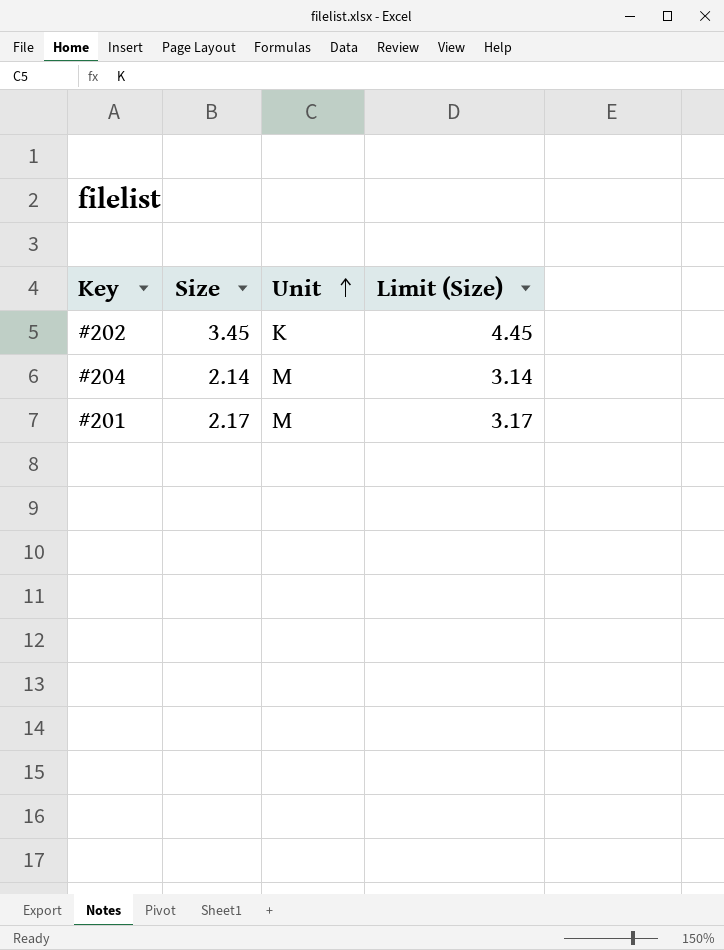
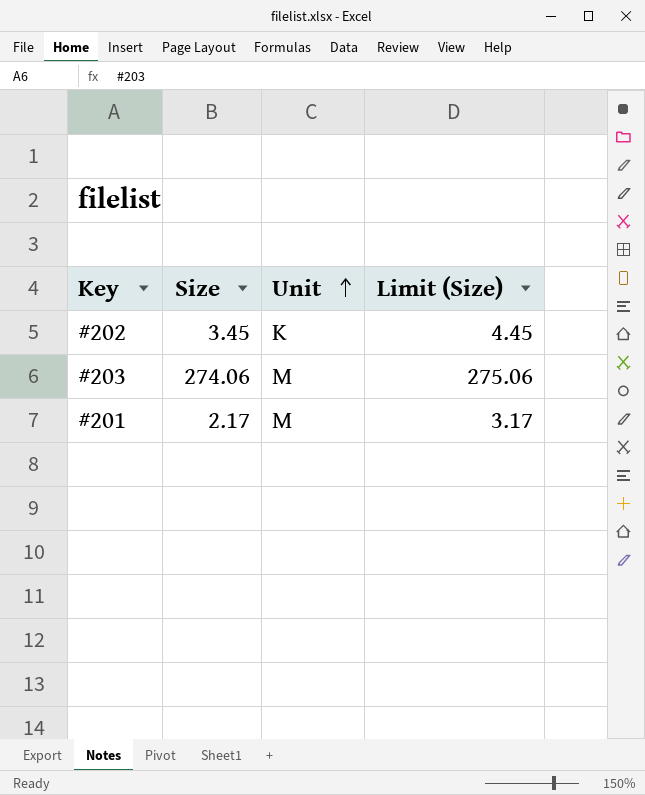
row #204: 2.14 | M | 3.14 -> none
row #203: none -> 274.06 | M | 275.06

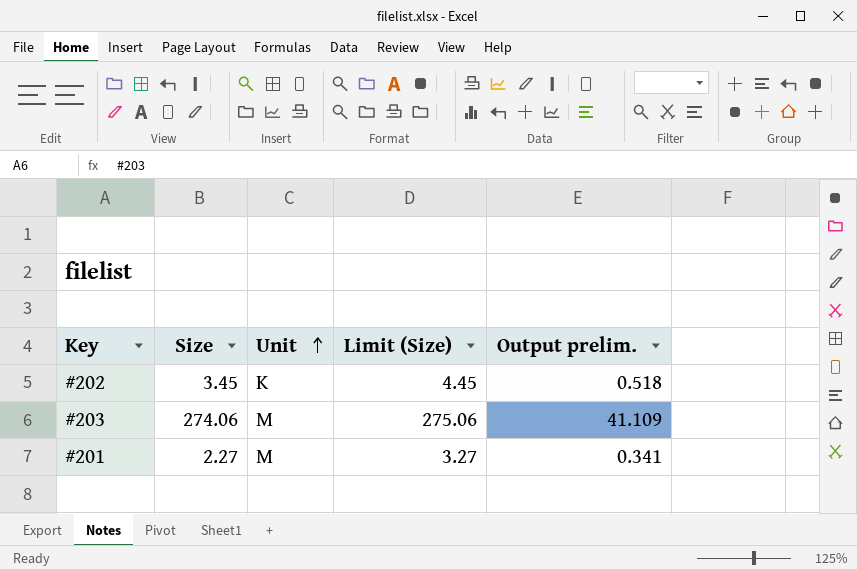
column Output prelim. | formula: none -> [Size] * 0.15
#201 | Size: 2.17 -> 2.27
#201 | Limit (Size): 3.17 -> 3.27

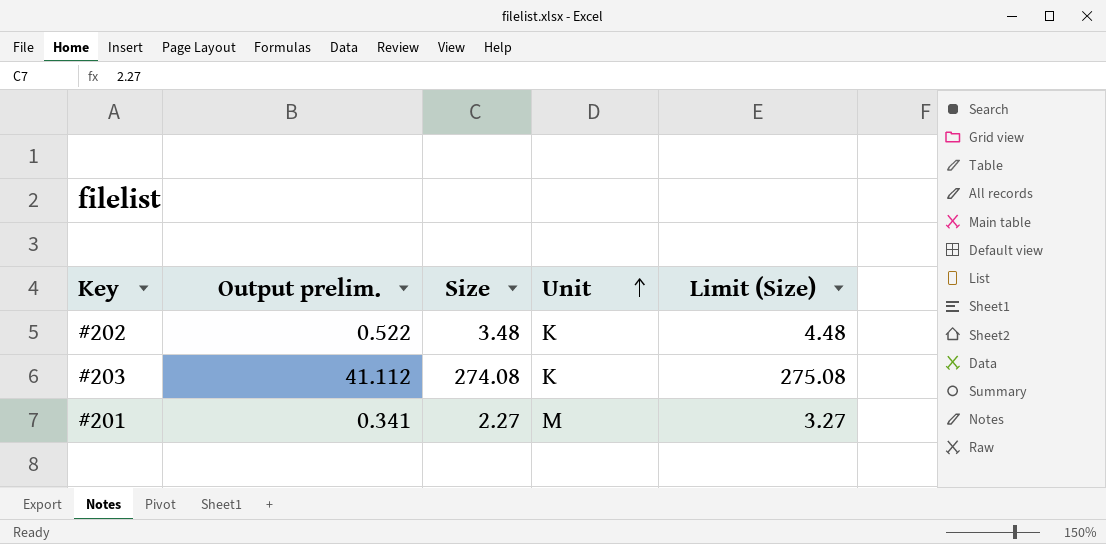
column Output prelim. | position: 5 -> 2
#202 | Output prelim.: 0.518 -> 0.522
#202 | Size: 3.45 -> 3.48
#202 | Limit (Size): 4.45 -> 4.48
#203 | Output prelim.: 41.109 -> 41.112
#203 | Size: 274.06 -> 274.08
#203 | Unit: M -> K
#203 | Limit (Size): 275.06 -> 275.08

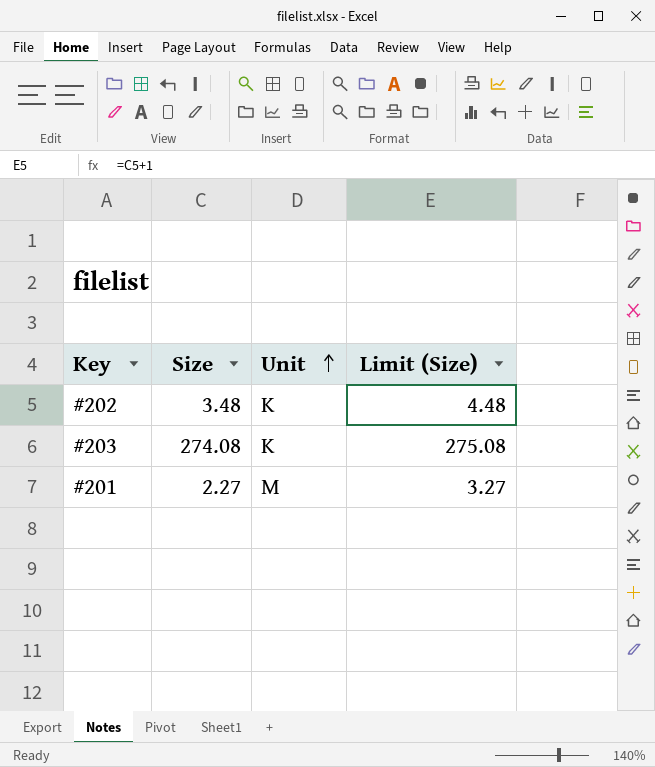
column Output prelim. | formula: [Size] * 0.15 -> none

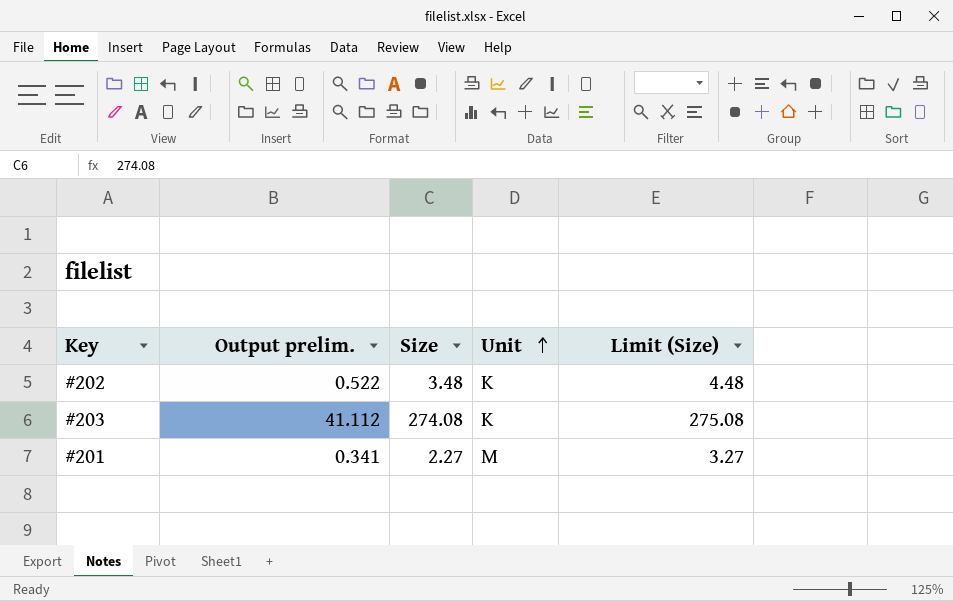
column Output prelim. | formula: none -> [Size] * 0.15

